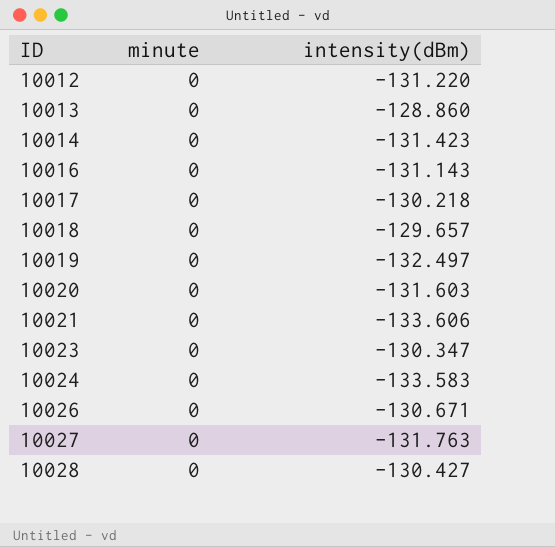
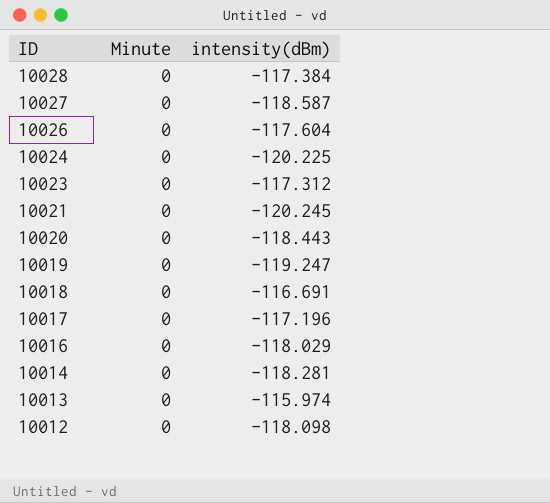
row order: ID ascending -> ID descending
column name: minute -> Minute
10028 | intensity(dBm): -130.427 -> -117.384
10027 | intensity(dBm): -131.763 -> -118.587
10026 | intensity(dBm): -130.671 -> -117.604
10024 | intensity(dBm): -133.583 -> -120.225
10023 | intensity(dBm): -130.347 -> -117.312
10021 | intensity(dBm): -133.606 -> -120.245
10020 | intensity(dBm): -131.603 -> -118.443
10019 | intensity(dBm): -132.497 -> -119.247
10018 | intensity(dBm): -129.657 -> -116.691
10017 | intensity(dBm): -130.218 -> -117.196
10016 | intensity(dBm): -131.143 -> -118.029
10014 | intensity(dBm): -131.423 -> -118.281
10013 | intensity(dBm): -128.860 -> -115.974
10012 | intensity(dBm): -131.220 -> -118.098

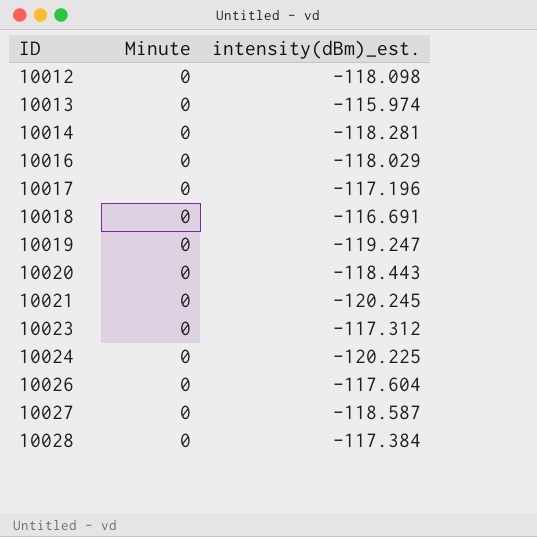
row order: ID descending -> ID ascending
column name: intensity(dBm) -> intensity(dBm)_est.

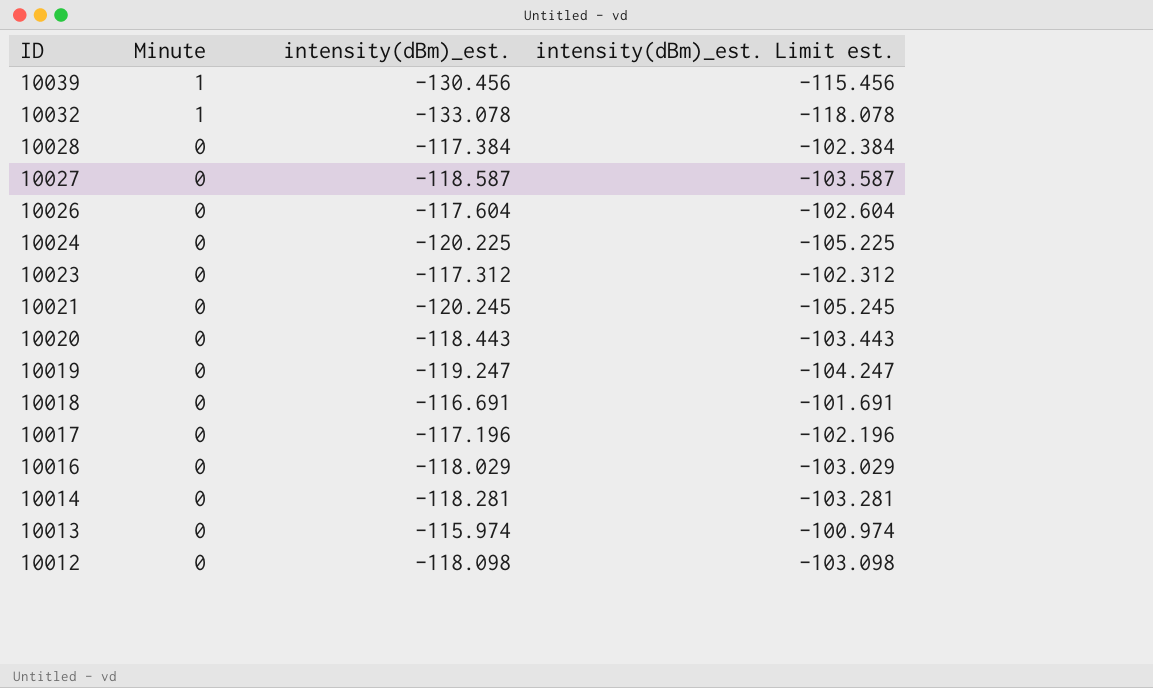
row order: ID ascending -> ID descending
column intensity(dBm)_est. Limit est. | formula: none -> [intensity(dBm)_est.] + 15
row 10039: none -> 1 | -130.456 | -115.456
row 10032: none -> 1 | -133.078 | -118.078

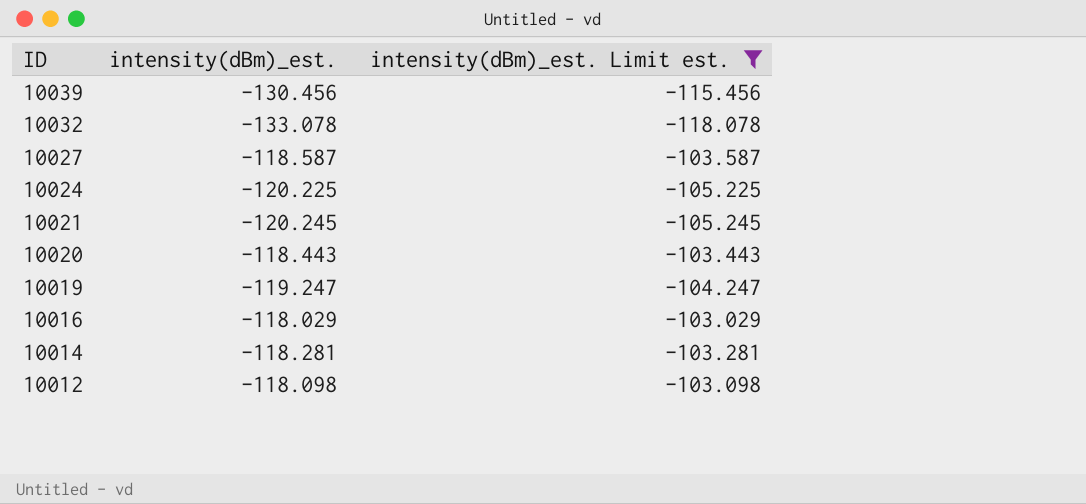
filter: none -> intensity(dBm)_est. Limit est. <= -103.029
column Minute | position: 2 -> none

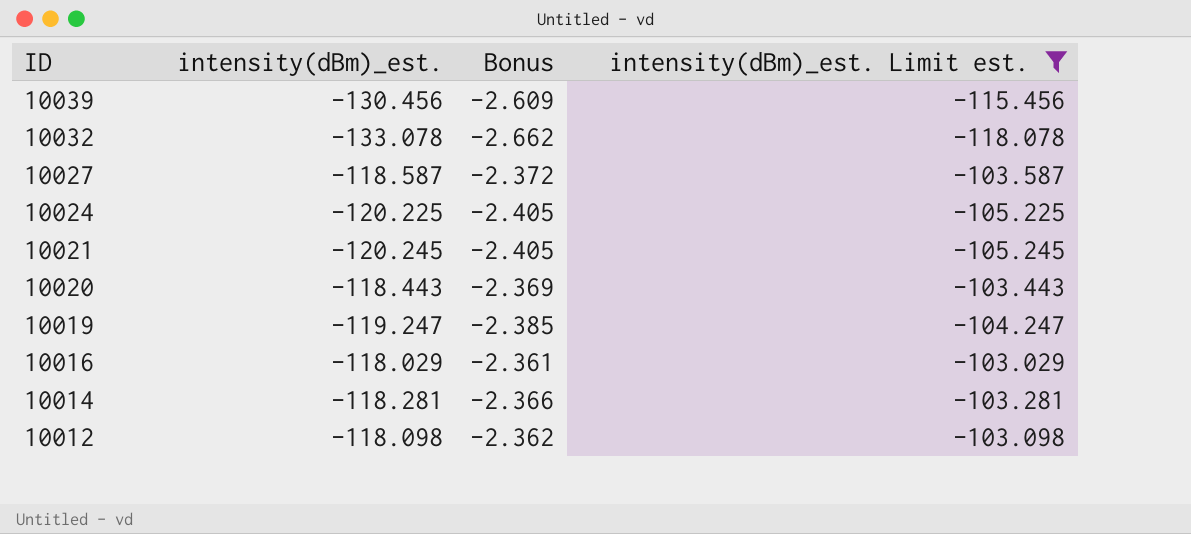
column Bonus | formula: none -> [intensity(dBm)_est.] * 0.02

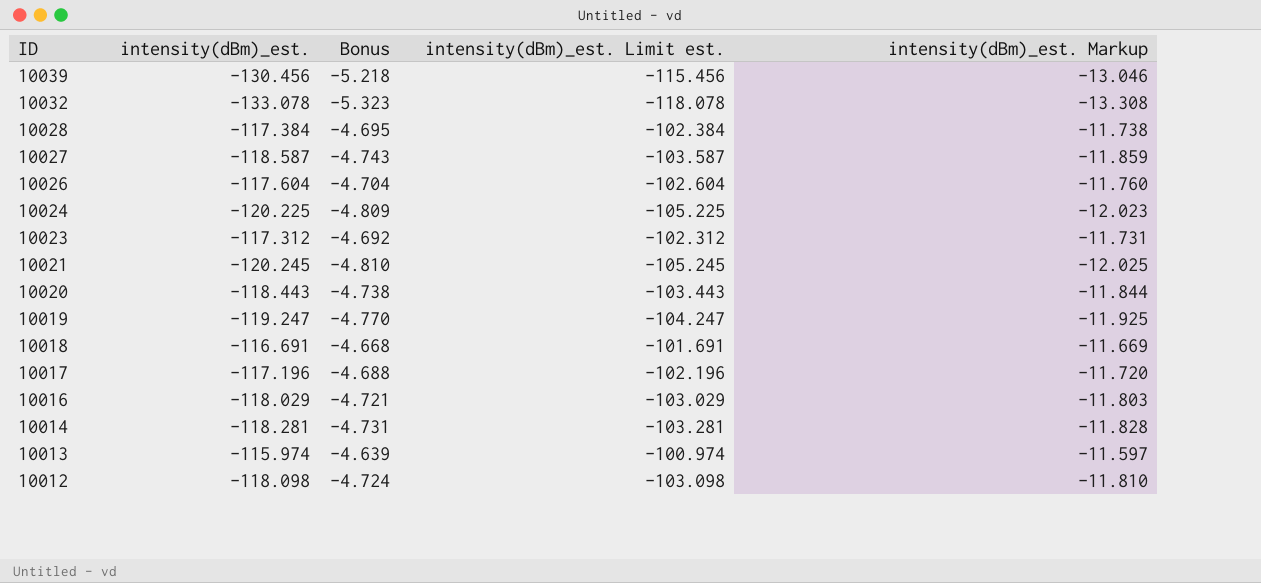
filter: intensity(dBm)_est. Limit est. <= -103.029 -> none
column Bonus | formula: [intensity(dBm)_est.] * 0.02 -> [intensity(dBm)_est.] * 0.04
column intensity(dBm)_est. Markup | formula: none -> [intensity(dBm)_est.] * 0.1

